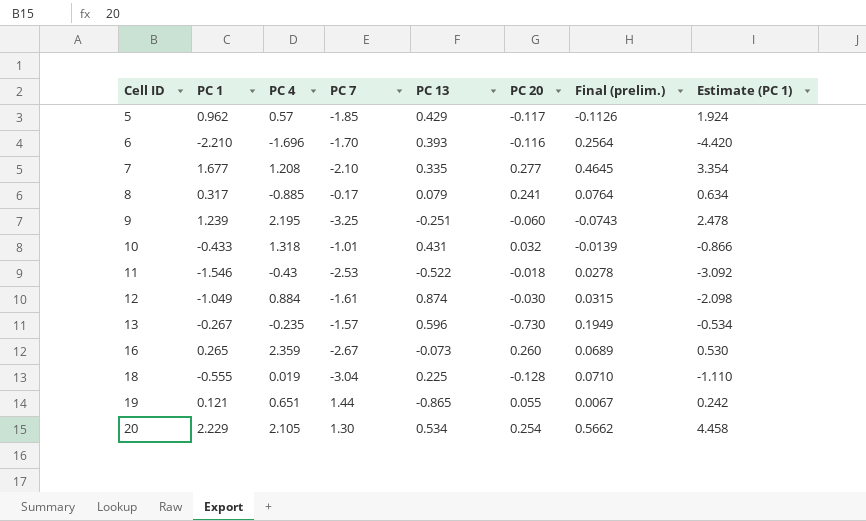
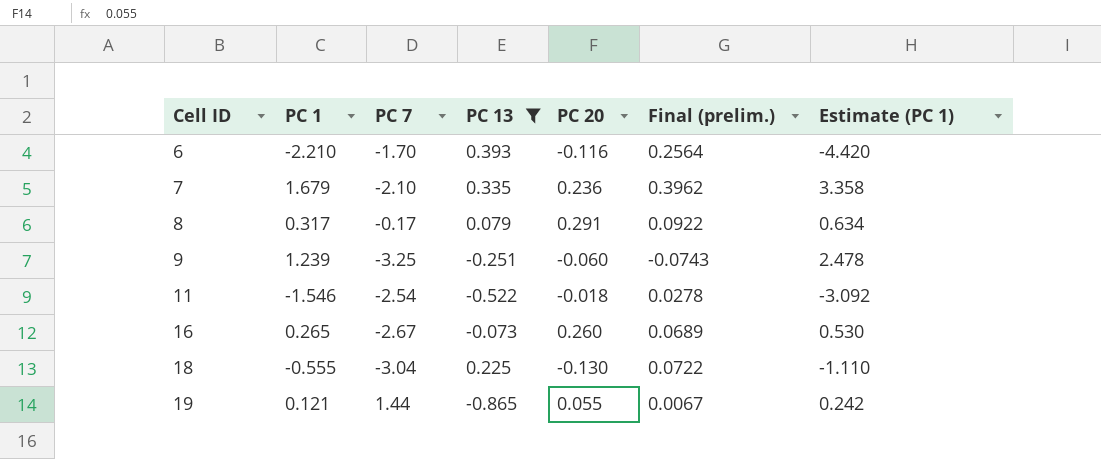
filter: none -> PC 13 <= 0.393
column PC 4 | position: 3 -> none
7 | PC 1: 1.677 -> 1.679
7 | PC 20: 0.277 -> 0.236
7 | Final (prelim.): 0.4645 -> 0.3962
7 | Estimate (PC 1): 3.354 -> 3.358
8 | PC 20: 0.241 -> 0.291
8 | Final (prelim.): 0.0764 -> 0.0922
11 | PC 7: -2.53 -> -2.54
18 | PC 20: -0.128 -> -0.130
18 | Final (prelim.): 0.0710 -> 0.0722

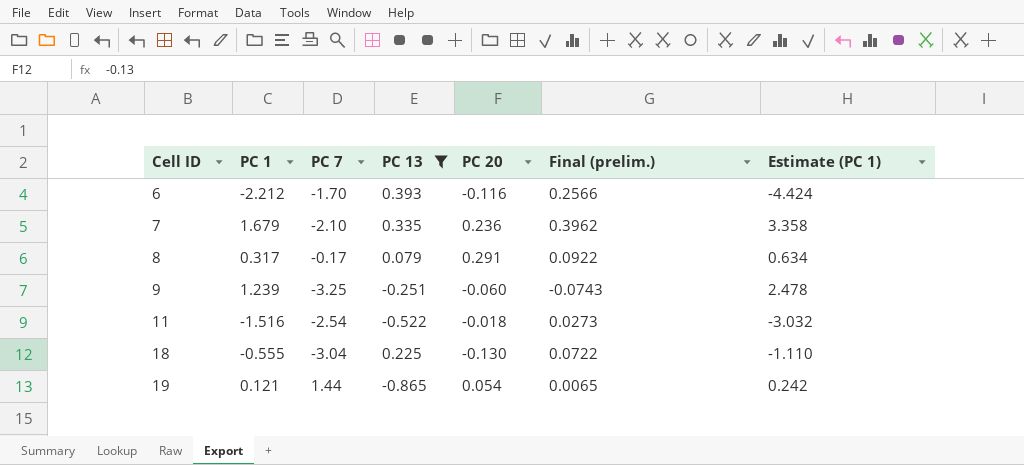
row 16: 0.265 | -2.67 | -0.073 | 0.260 | 0.0689 | 0.530 -> none
6 | PC 1: -2.210 -> -2.212
6 | Final (prelim.): 0.2564 -> 0.2566
6 | Estimate (PC 1): -4.420 -> -4.424
11 | PC 1: -1.546 -> -1.516
11 | Final (prelim.): 0.0278 -> 0.0273
11 | Estimate (PC 1): -3.092 -> -3.032
19 | PC 20: 0.055 -> 0.054
19 | Final (prelim.): 0.0067 -> 0.0065

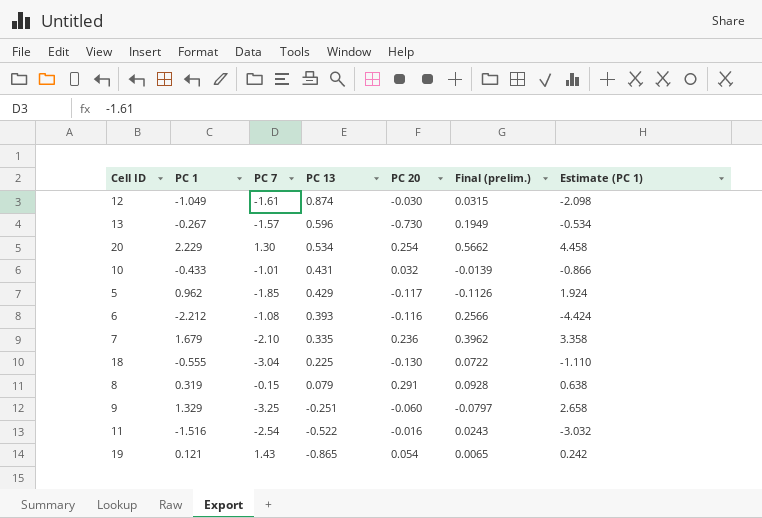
filter: PC 13 <= 0.393 -> none
row order: Cell ID ascending -> PC 13 descending
6 | PC 7: -1.70 -> -1.08
8 | PC 1: 0.317 -> 0.319
8 | PC 7: -0.17 -> -0.15
8 | Final (prelim.): 0.0922 -> 0.0928
8 | Estimate (PC 1): 0.634 -> 0.638
9 | PC 1: 1.239 -> 1.329
9 | Final (prelim.): -0.0743 -> -0.0797
9 | Estimate (PC 1): 2.478 -> 2.658
11 | PC 20: -0.018 -> -0.016
11 | Final (prelim.): 0.0273 -> 0.0243
19 | PC 7: 1.44 -> 1.43

